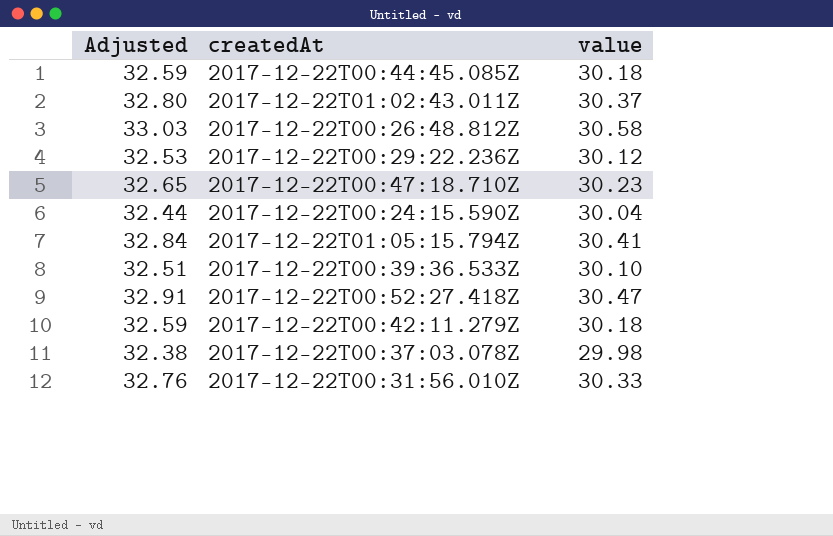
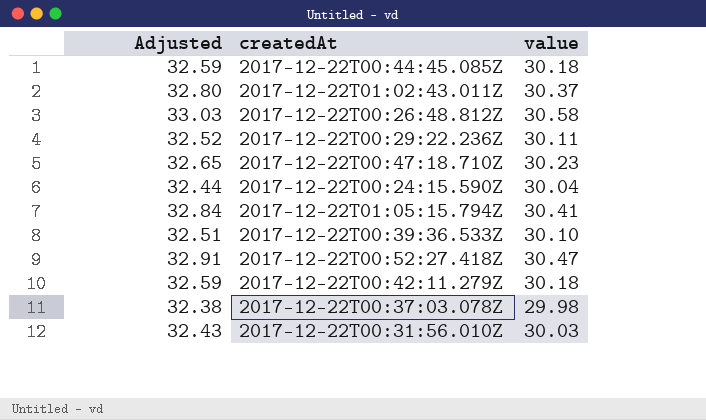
2017-12-22T00:29:22.236Z | Adjusted: 32.53 -> 32.52
2017-12-22T00:29:22.236Z | value: 30.12 -> 30.11
2017-12-22T00:31:56.010Z | Adjusted: 32.76 -> 32.43
2017-12-22T00:31:56.010Z | value: 30.33 -> 30.03

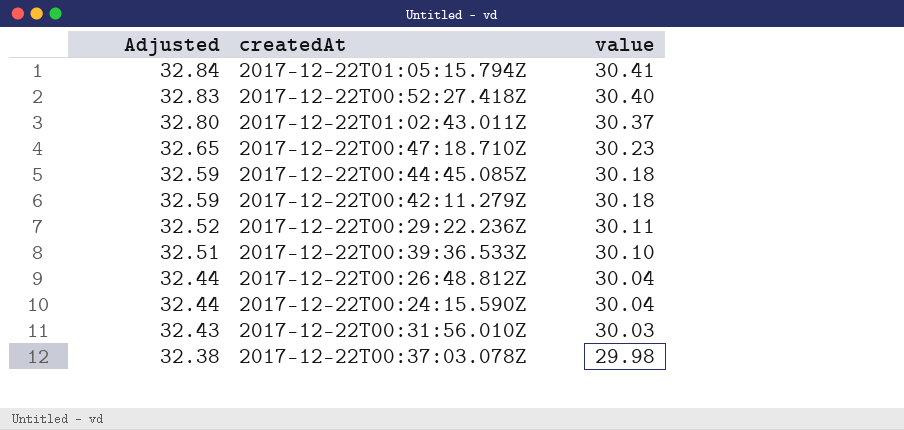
row order: none -> Adjusted descending
2017-12-22T00:52:27.418Z | Adjusted: 32.91 -> 32.83
2017-12-22T00:52:27.418Z | value: 30.47 -> 30.40
2017-12-22T00:26:48.812Z | Adjusted: 33.03 -> 32.44
2017-12-22T00:26:48.812Z | value: 30.58 -> 30.04

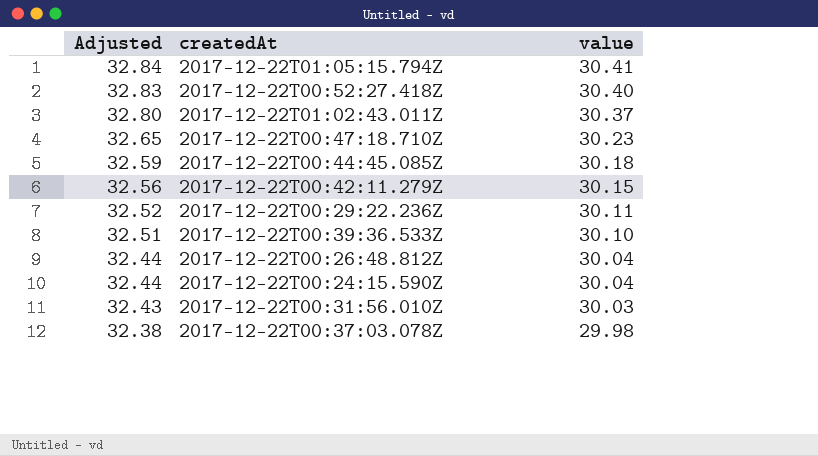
2017-12-22T00:42:11.279Z | Adjusted: 32.59 -> 32.56
2017-12-22T00:42:11.279Z | value: 30.18 -> 30.15

